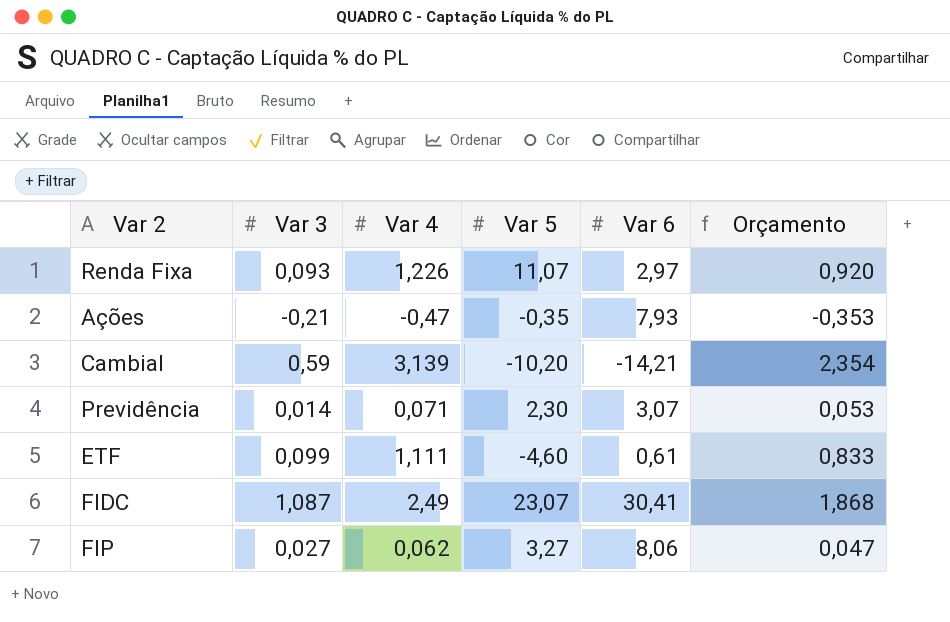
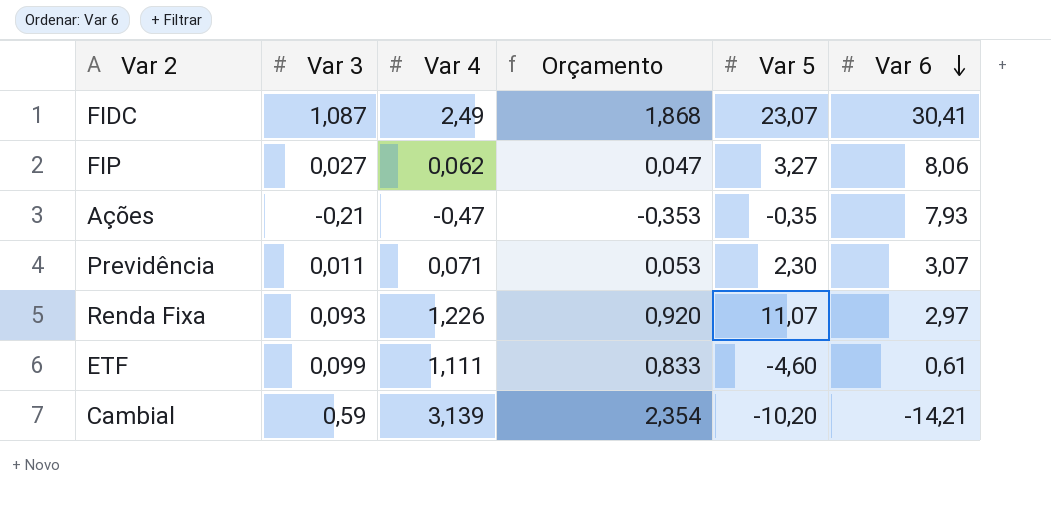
row order: none -> Var 6 descending
column Orçamento | position: 6 -> 4
Previdência | Var 3: 0,014 -> 0,011

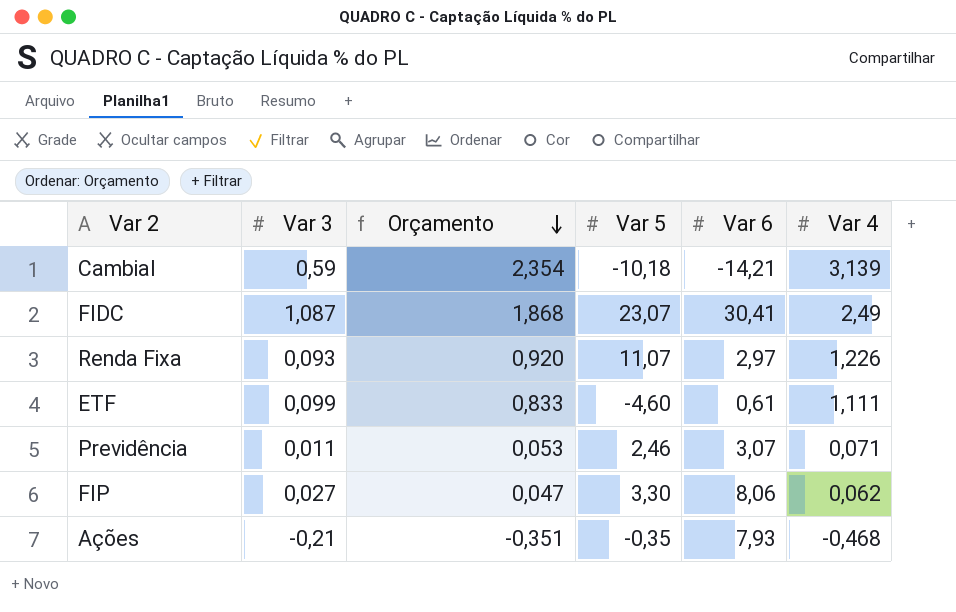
row order: Var 6 descending -> Orçamento descending
column Var 4 | position: 3 -> 6
Cambial | Var 5: -10,20 -> -10,18
Previdência | Var 5: 2,30 -> 2,46
FIP | Var 5: 3,27 -> 3,30
Ações | Orçamento: -0,353 -> -0,351
Ações | Var 4: -0,47 -> -0,468

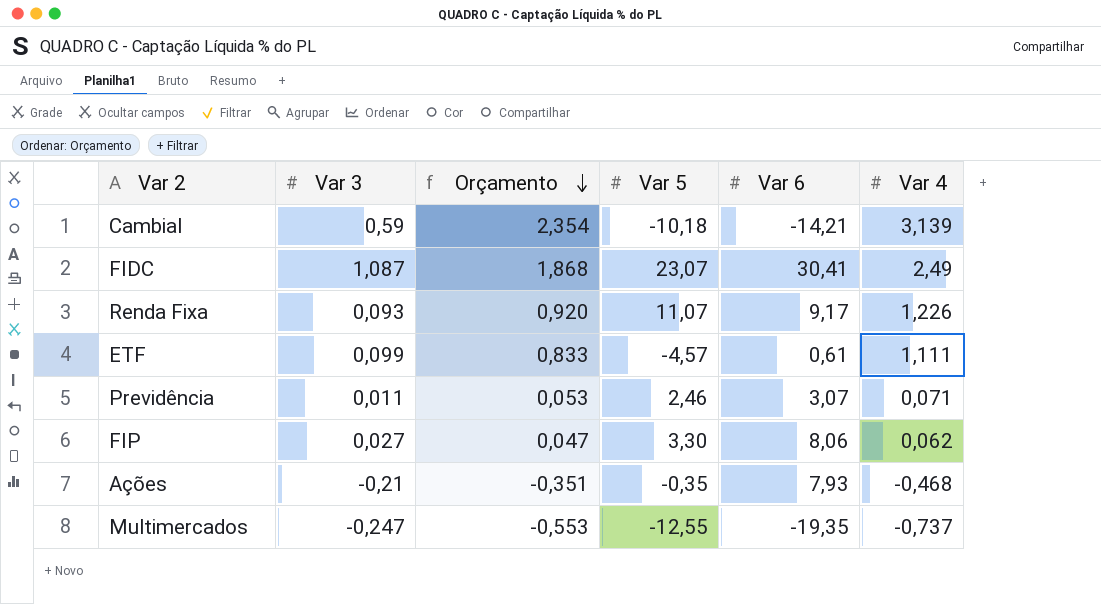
Renda Fixa | Var 6: 2,97 -> 9,17
ETF | Var 5: -4,60 -> -4,57
row Multimercados: none -> -0,247 | -0,553 | -12,55 | -19,35 | -0,737

